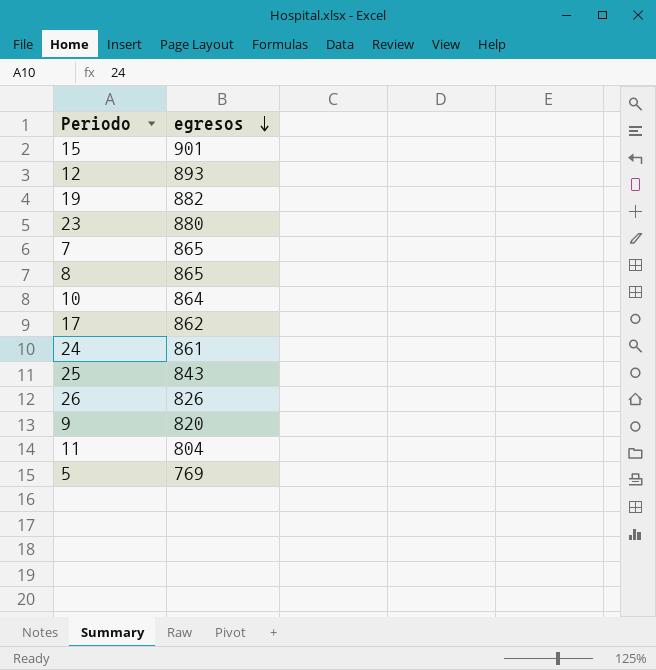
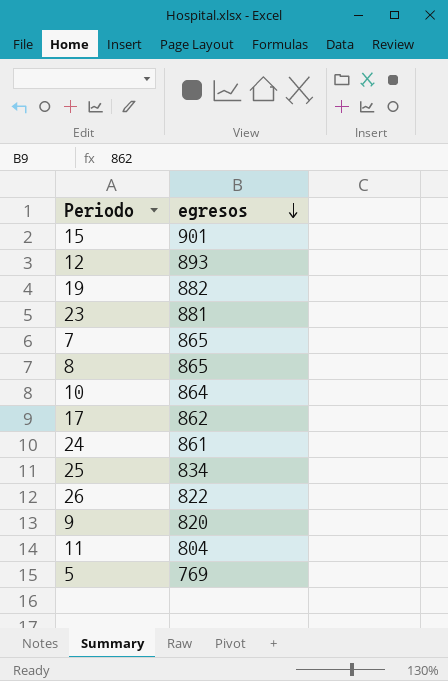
23 | egresos: 880 -> 881
25 | egresos: 843 -> 834
26 | egresos: 826 -> 822

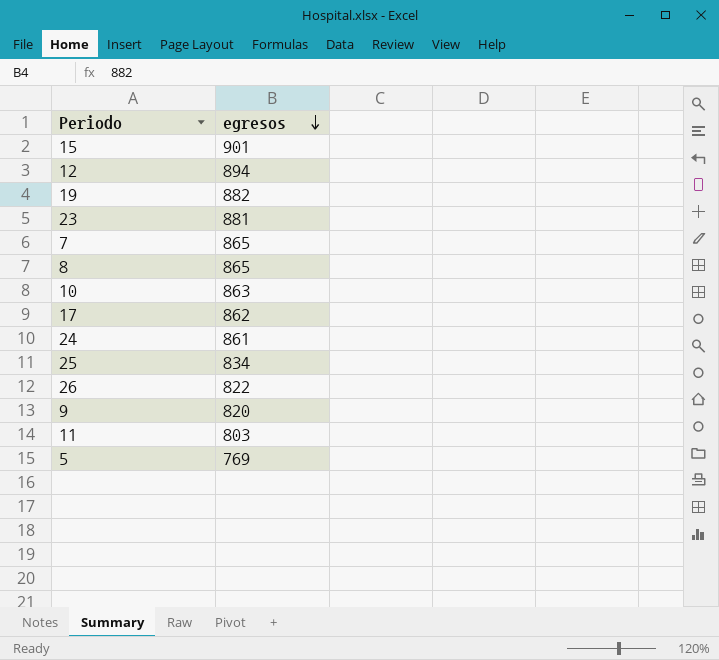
12 | egresos: 893 -> 894
10 | egresos: 864 -> 863
11 | egresos: 804 -> 803

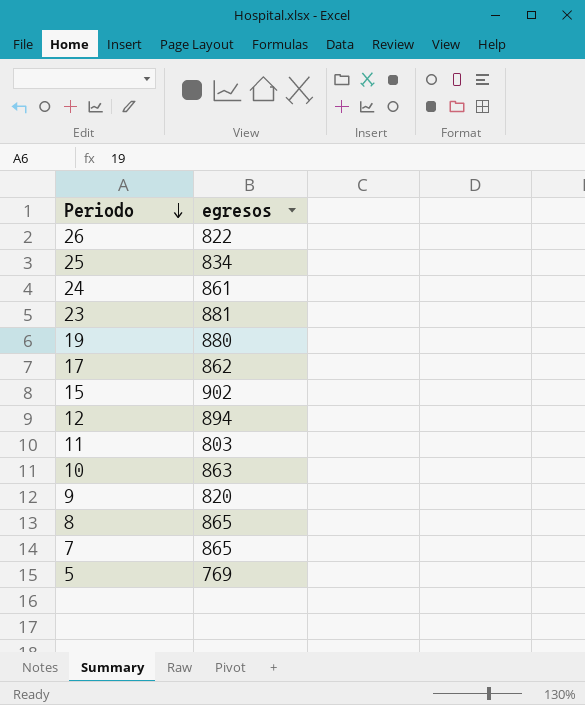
row order: egresos descending -> Periodo descending
19 | egresos: 882 -> 880
15 | egresos: 901 -> 902

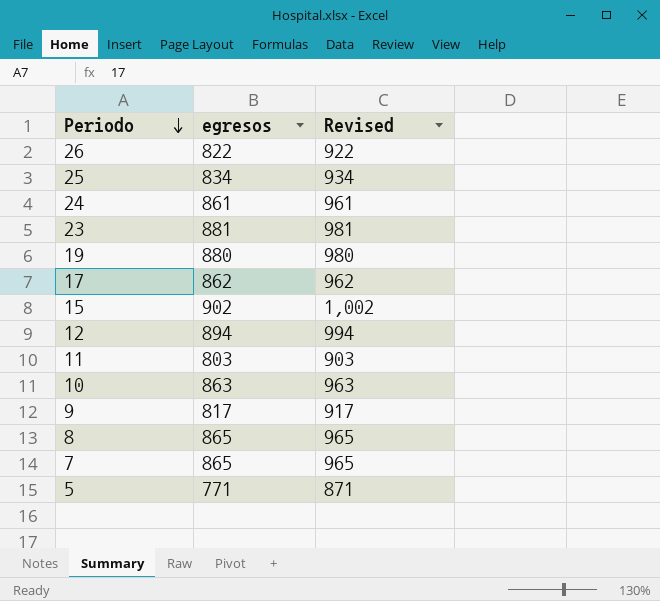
column Revised | formula: none -> [egresos] + 100
9 | egresos: 820 -> 817
5 | egresos: 769 -> 771

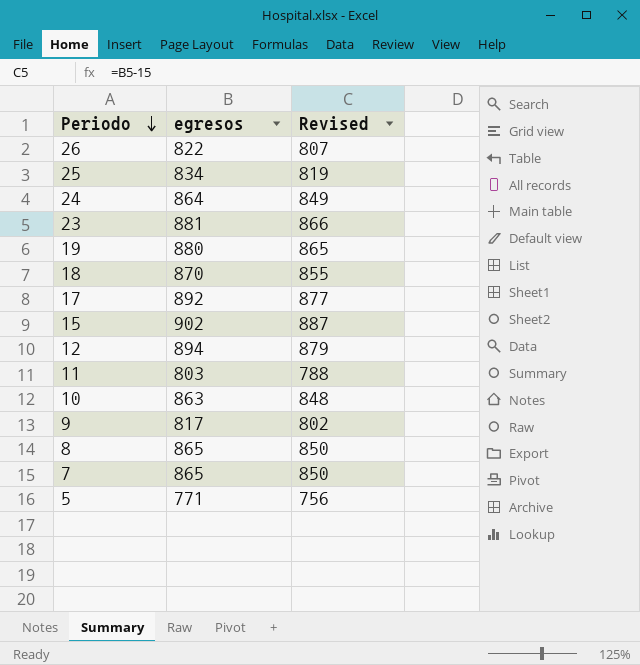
column Revised | formula: [egresos] + 100 -> [egresos] - 15
24 | egresos: 861 -> 864
row 18: none -> 870 | 855
17 | egresos: 862 -> 892

